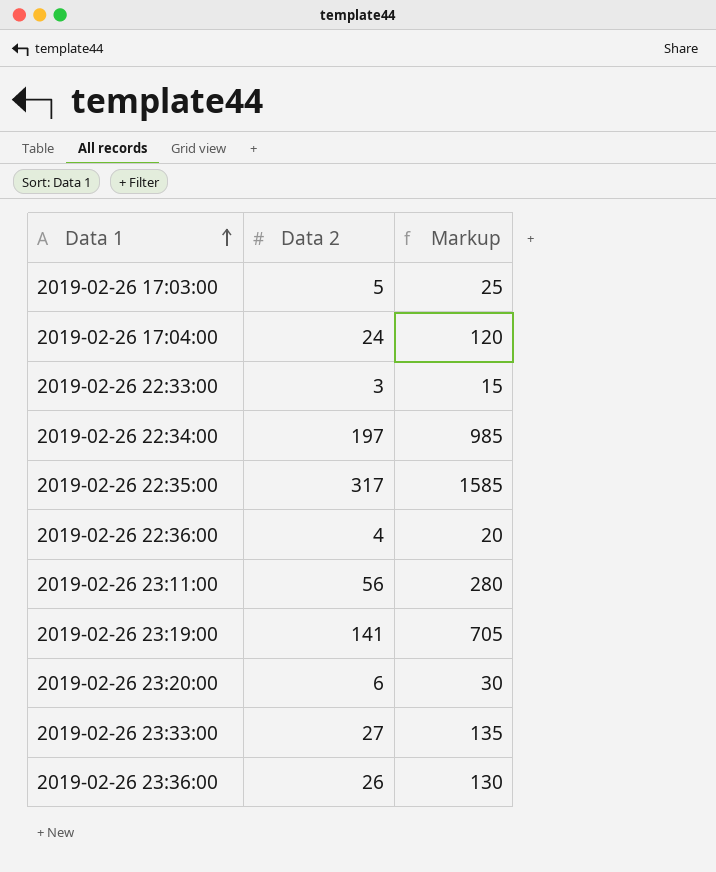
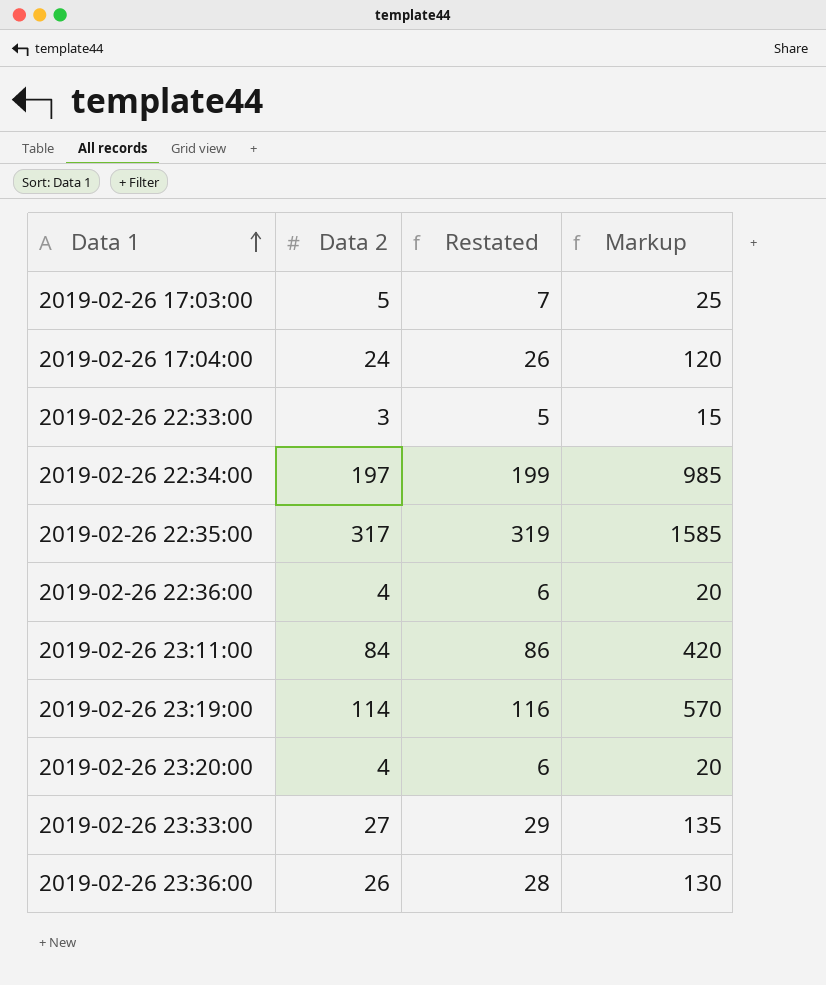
column Restated | formula: none -> [Data 2] + 2
2019-02-26 23:11:00 | Data 2: 56 -> 84
2019-02-26 23:11:00 | Markup: 280 -> 420
2019-02-26 23:19:00 | Data 2: 141 -> 114
2019-02-26 23:19:00 | Markup: 705 -> 570
2019-02-26 23:20:00 | Data 2: 6 -> 4
2019-02-26 23:20:00 | Markup: 30 -> 20

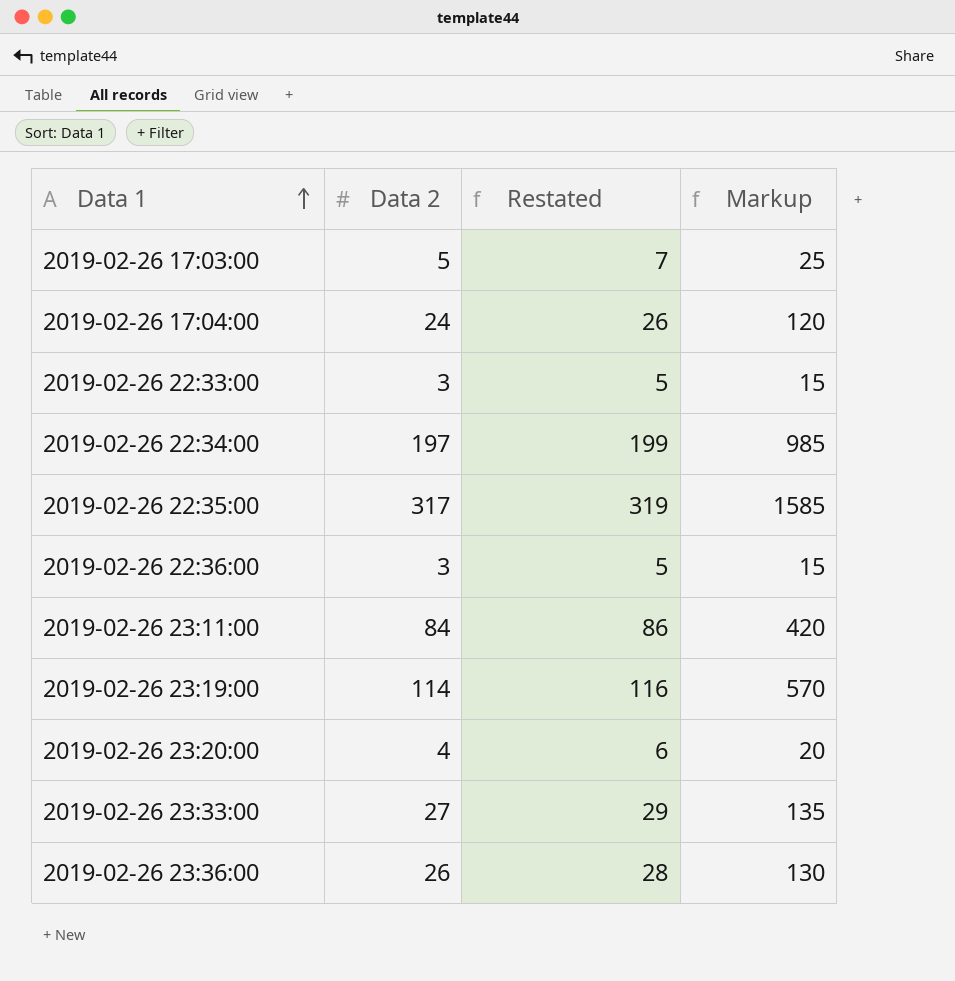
2019-02-26 22:36:00 | Data 2: 4 -> 3
2019-02-26 22:36:00 | Restated: 6 -> 5
2019-02-26 22:36:00 | Markup: 20 -> 15

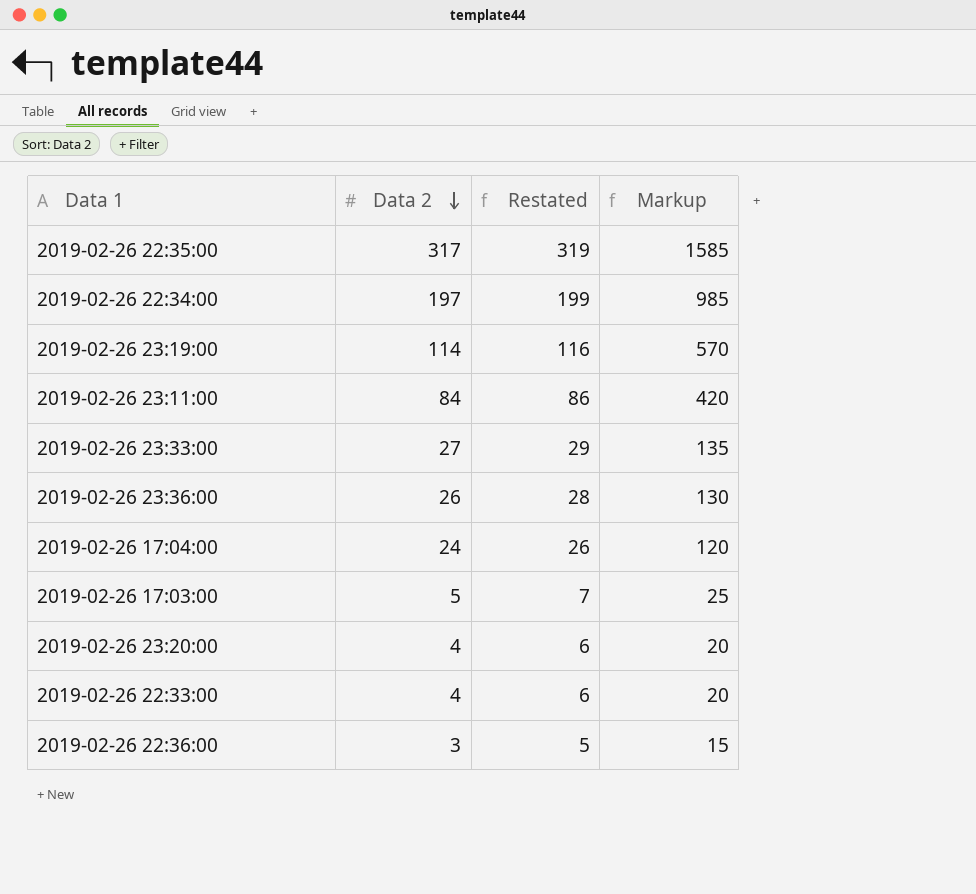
row order: Data 1 ascending -> Data 2 descending
2019-02-26 22:33:00 | Data 2: 3 -> 4
2019-02-26 22:33:00 | Restated: 5 -> 6
2019-02-26 22:33:00 | Markup: 15 -> 20

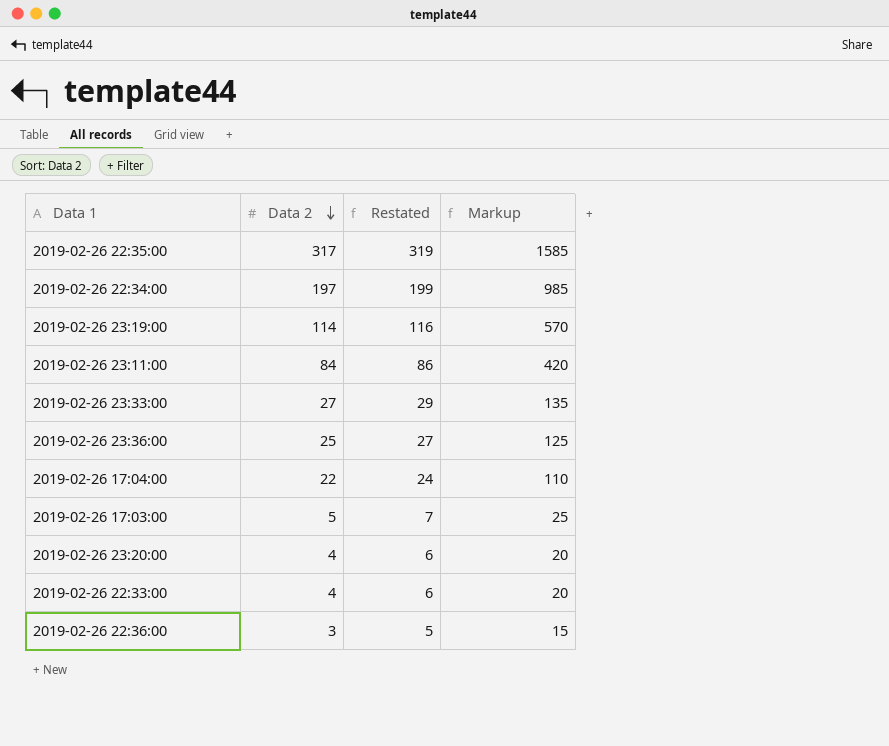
2019-02-26 23:36:00 | Data 2: 26 -> 25
2019-02-26 23:36:00 | Restated: 28 -> 27
2019-02-26 23:36:00 | Markup: 130 -> 125
2019-02-26 17:04:00 | Data 2: 24 -> 22
2019-02-26 17:04:00 | Restated: 26 -> 24
2019-02-26 17:04:00 | Markup: 120 -> 110

